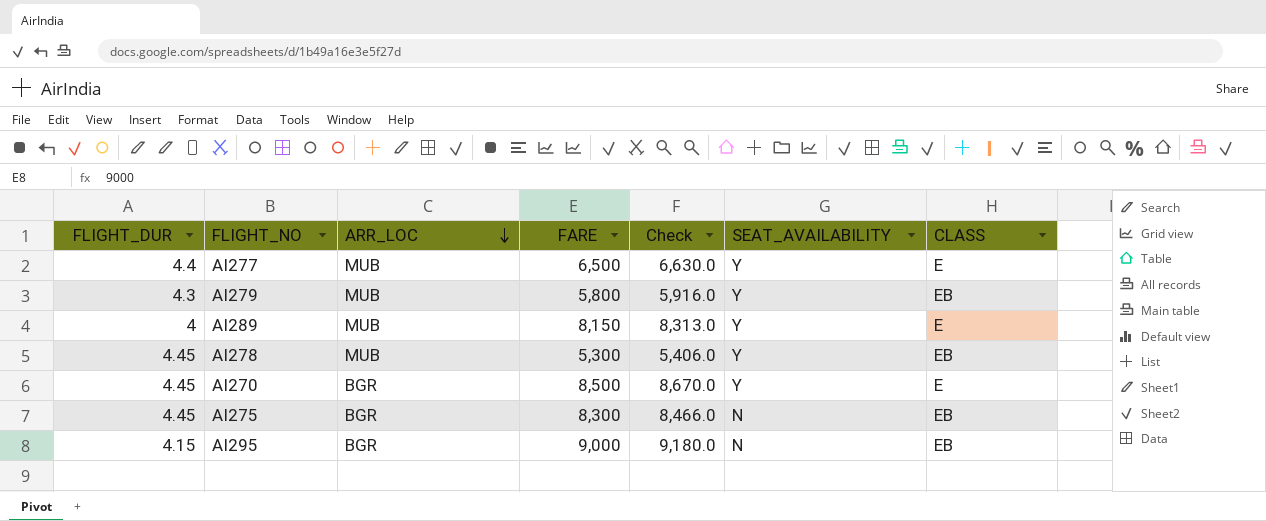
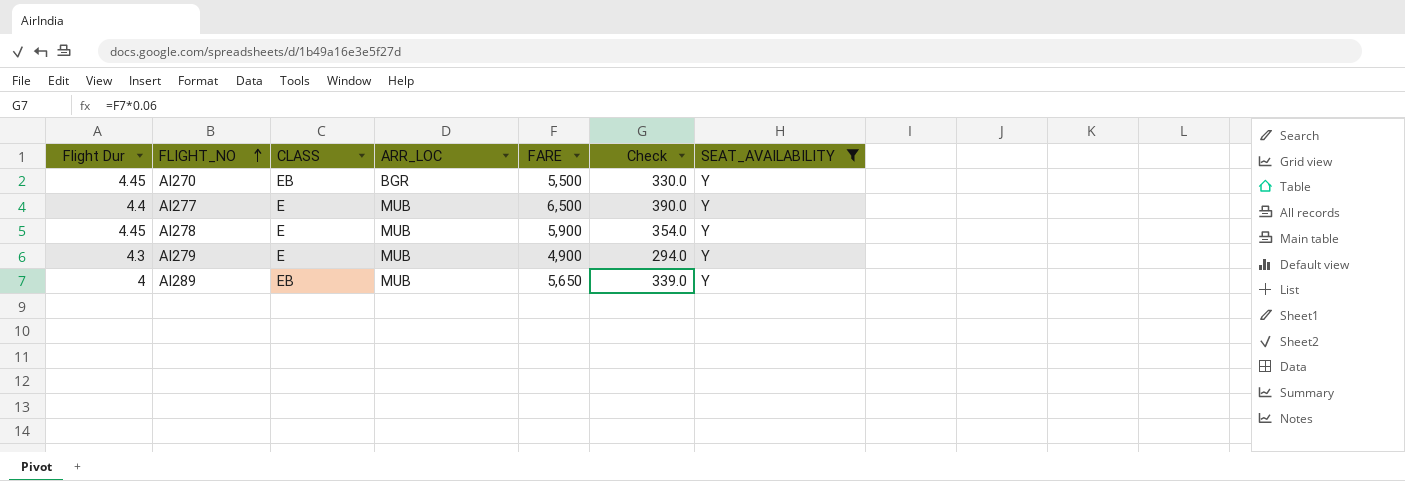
filter: none -> SEAT_AVAILABILITY = Y
row order: ARR_LOC descending -> FLIGHT_NO ascending
column name: FLIGHT_DUR -> Flight Dur
column CLASS | position: 7 -> 3
column Check | formula: [FARE] * 1.02 -> [FARE] * 0.06
AI270 | CLASS: E -> EB
AI270 | FARE: 8,500 -> 5,500
AI278 | CLASS: EB -> E
AI278 | FARE: 5,300 -> 5,900
AI279 | CLASS: EB -> E
AI279 | FARE: 5,800 -> 4,900
AI289 | CLASS: E -> EB
AI289 | FARE: 8,150 -> 5,650

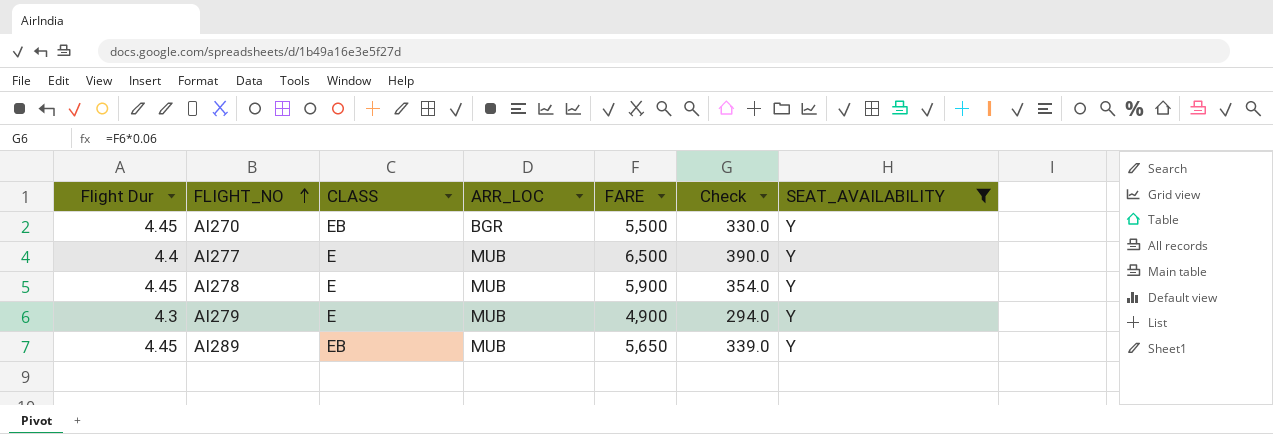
AI289 | Flight Dur: 4 -> 4.45

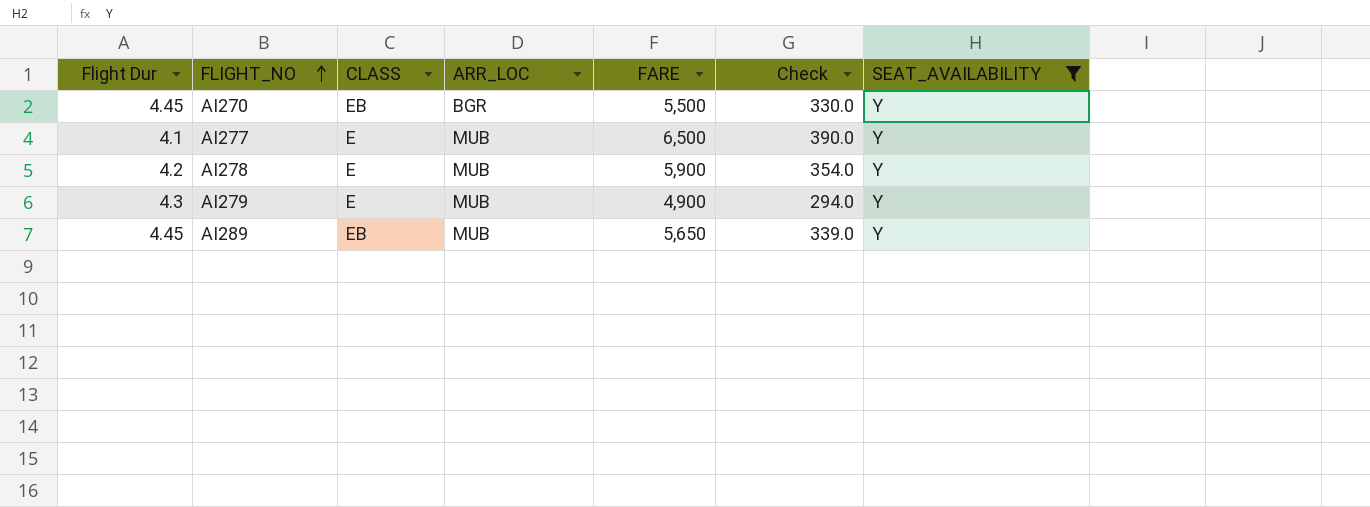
AI277 | Flight Dur: 4.4 -> 4.1
AI278 | Flight Dur: 4.45 -> 4.2

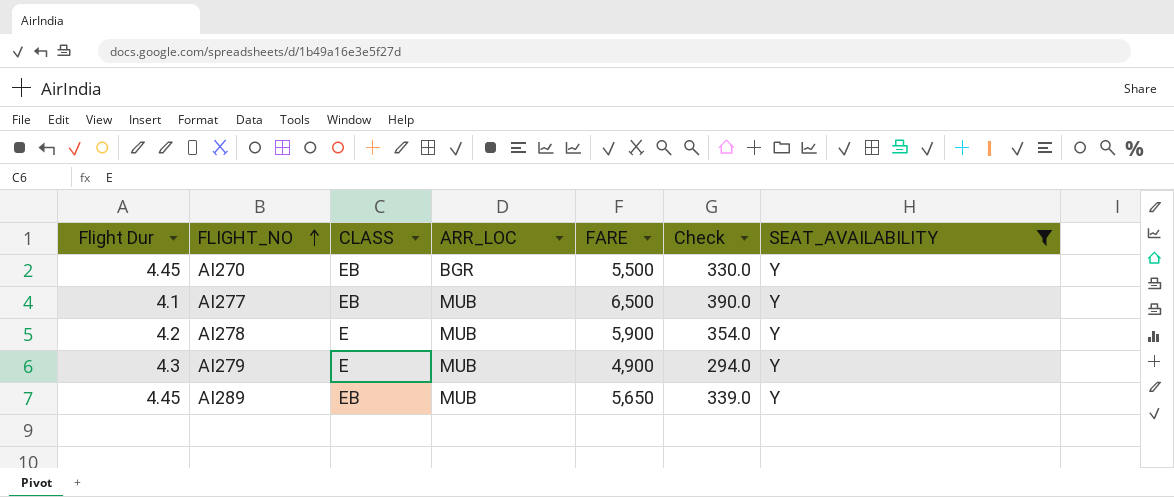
AI277 | CLASS: E -> EB

